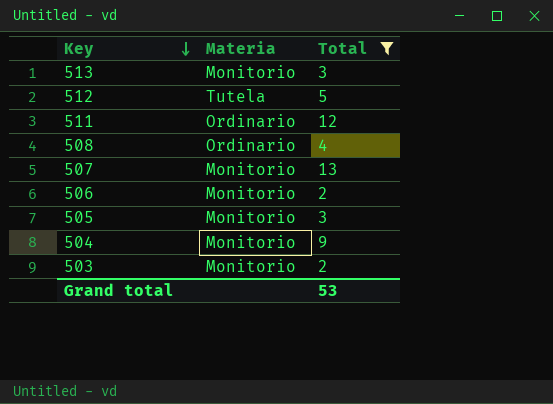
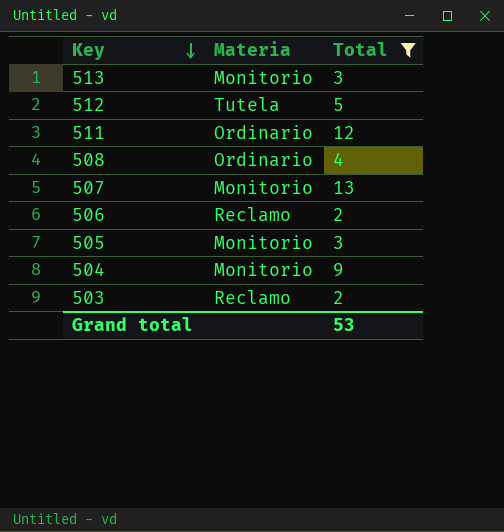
506 | Materia: Monitorio -> Reclamo
503 | Materia: Monitorio -> Reclamo

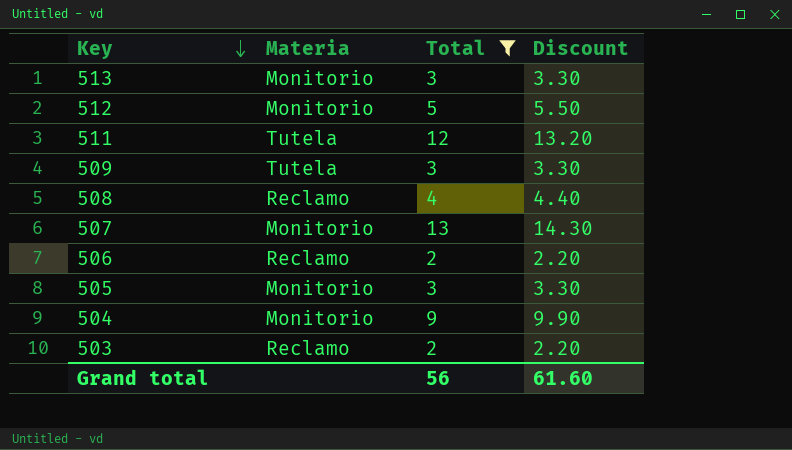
column Discount | formula: none -> [Total] * 1.1
512 | Materia: Tutela -> Monitorio
511 | Materia: Ordinario -> Tutela
row 509: none -> Tutela | 3 | 3.30
508 | Materia: Ordinario -> Reclamo
Grand total | Total: 53 -> 56

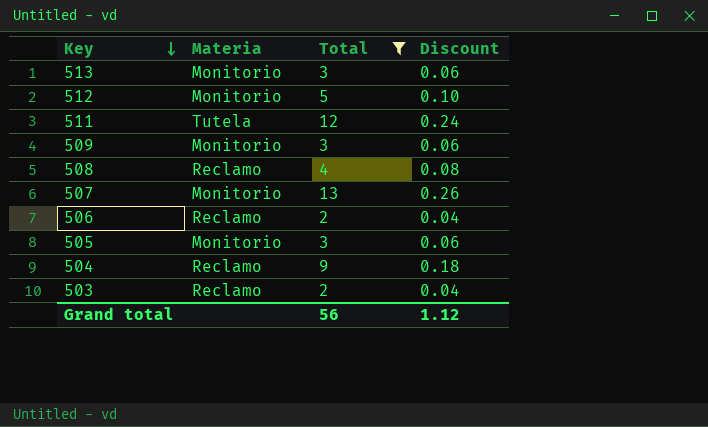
column Discount | formula: [Total] * 1.1 -> [Total] * 0.02
509 | Materia: Tutela -> Monitorio
504 | Materia: Monitorio -> Reclamo
Grand total | Discount: 61.60 -> 1.12

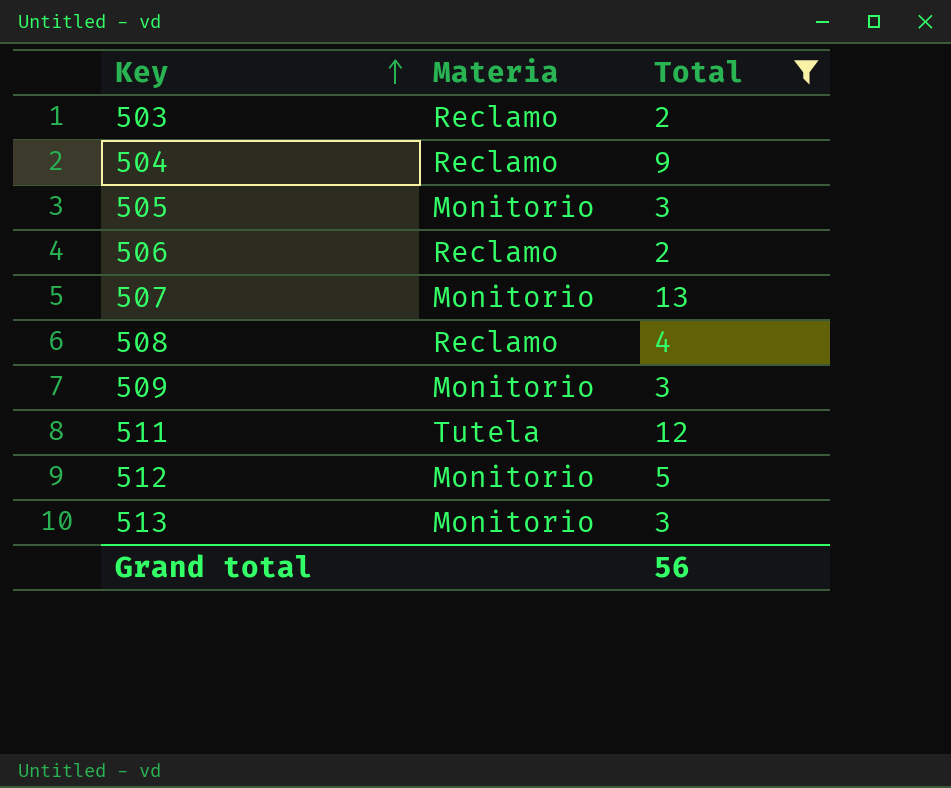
row order: Key descending -> Key ascending
column Discount | formula: [Total] * 0.02 -> none

